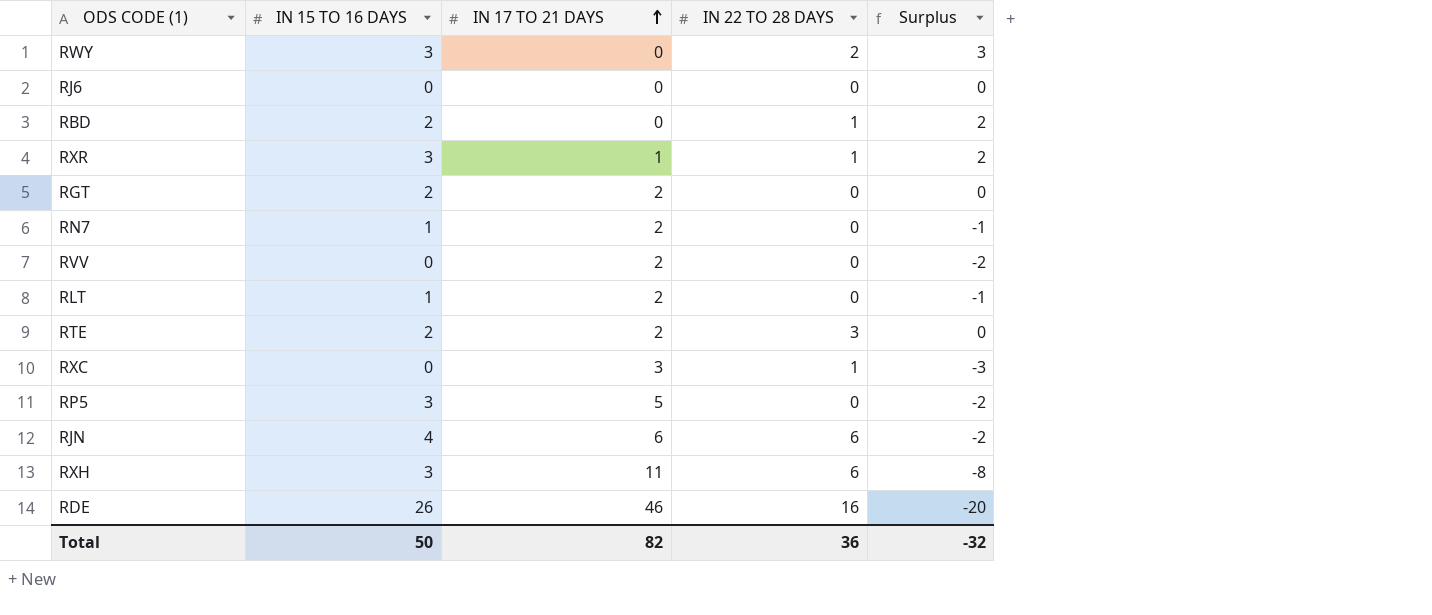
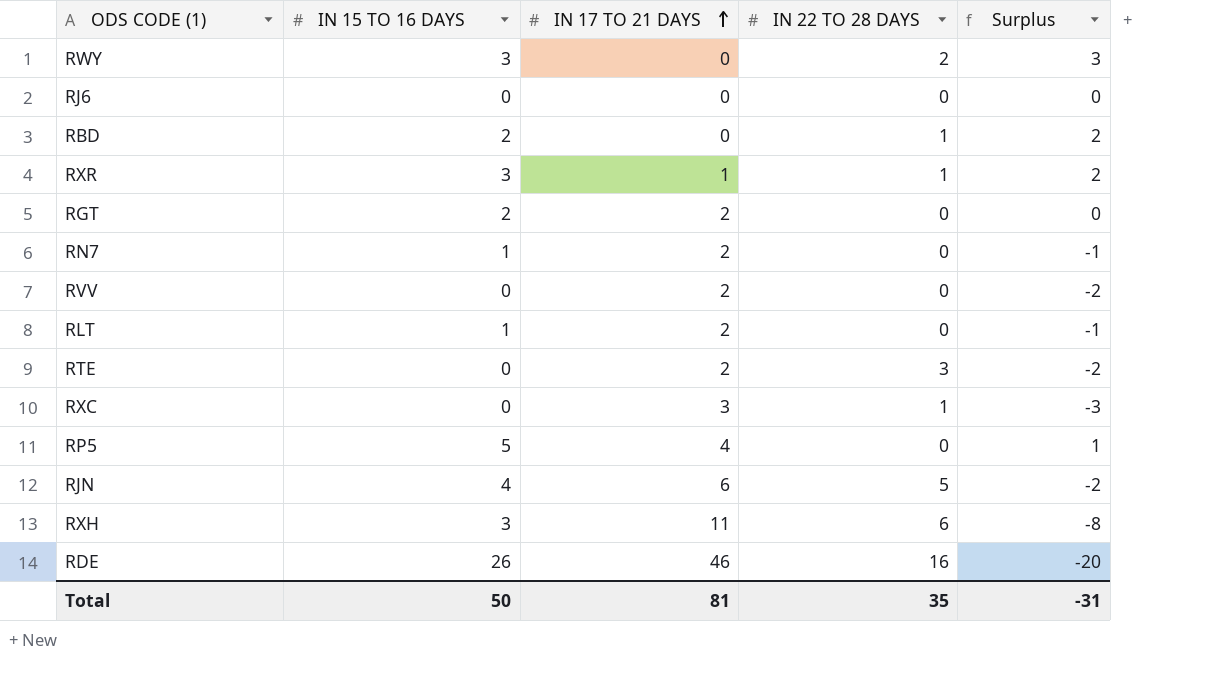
RTE | IN 15 TO 16 DAYS: 2 -> 0
RTE | Surplus: 0 -> -2
RP5 | IN 15 TO 16 DAYS: 3 -> 5
RP5 | IN 17 TO 21 DAYS: 5 -> 4
RP5 | Surplus: -2 -> 1
RJN | IN 22 TO 28 DAYS: 6 -> 5
Total | IN 17 TO 21 DAYS: 82 -> 81
Total | IN 22 TO 28 DAYS: 36 -> 35
Total | Surplus: -32 -> -31

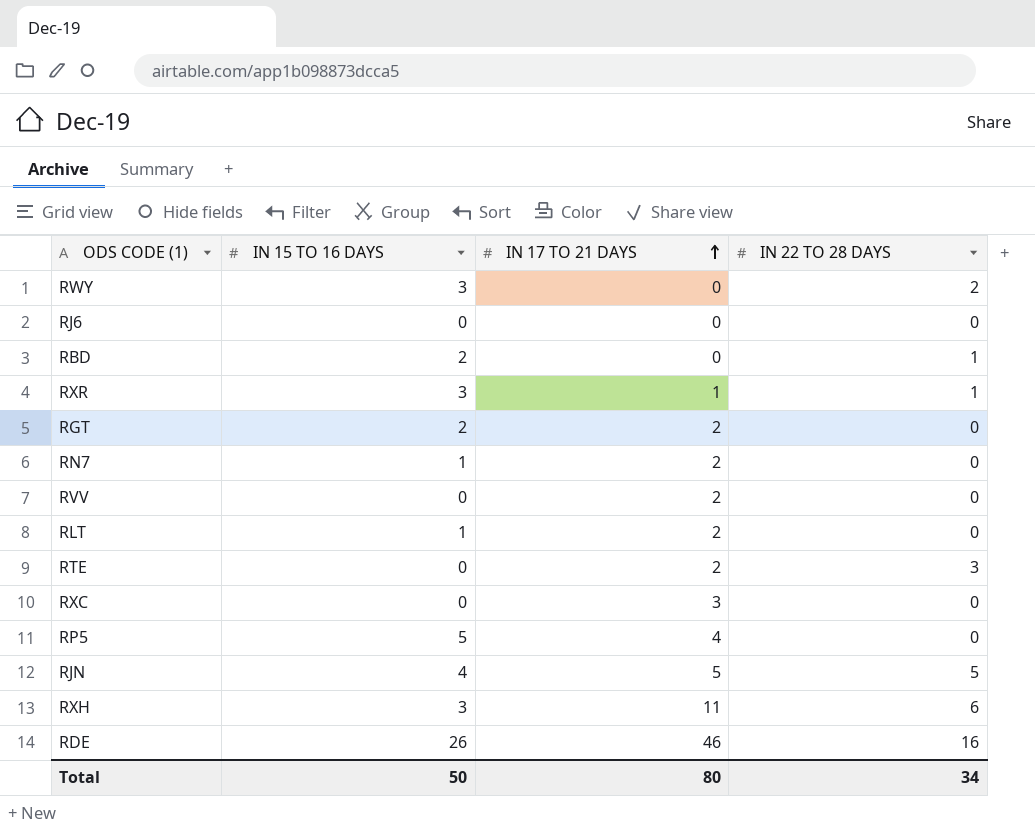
column Surplus | formula: [IN 15 TO 16 DAYS] - [IN 17 TO 21 DAYS] -> none
RXC | IN 22 TO 28 DAYS: 1 -> 0
RJN | IN 17 TO 21 DAYS: 6 -> 5
Total | IN 17 TO 21 DAYS: 81 -> 80
Total | IN 22 TO 28 DAYS: 35 -> 34

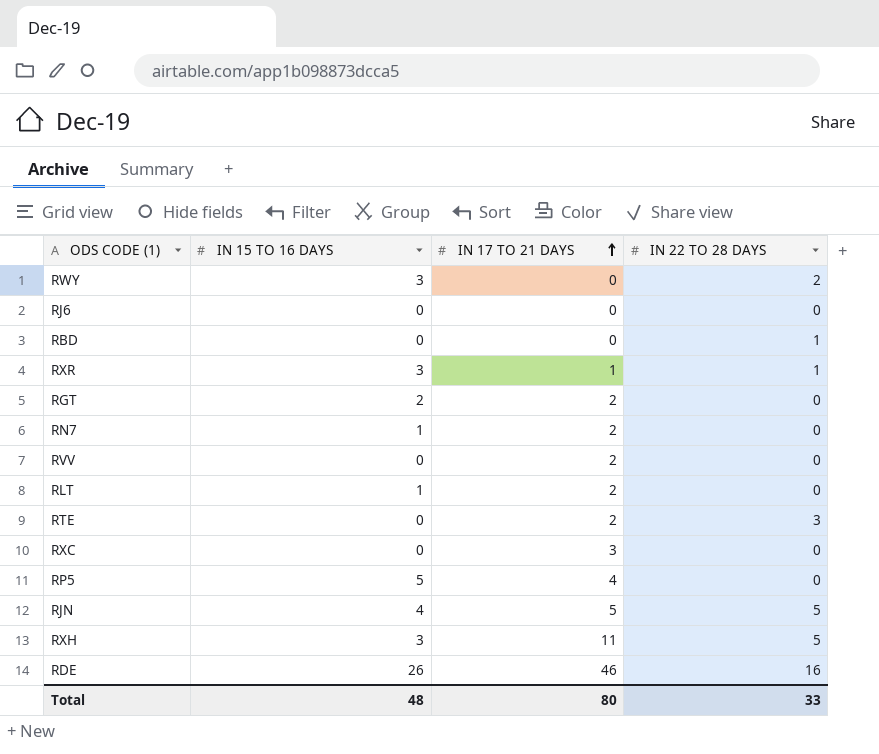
RBD | IN 15 TO 16 DAYS: 2 -> 0
RXH | IN 22 TO 28 DAYS: 6 -> 5
Total | IN 15 TO 16 DAYS: 50 -> 48
Total | IN 22 TO 28 DAYS: 34 -> 33

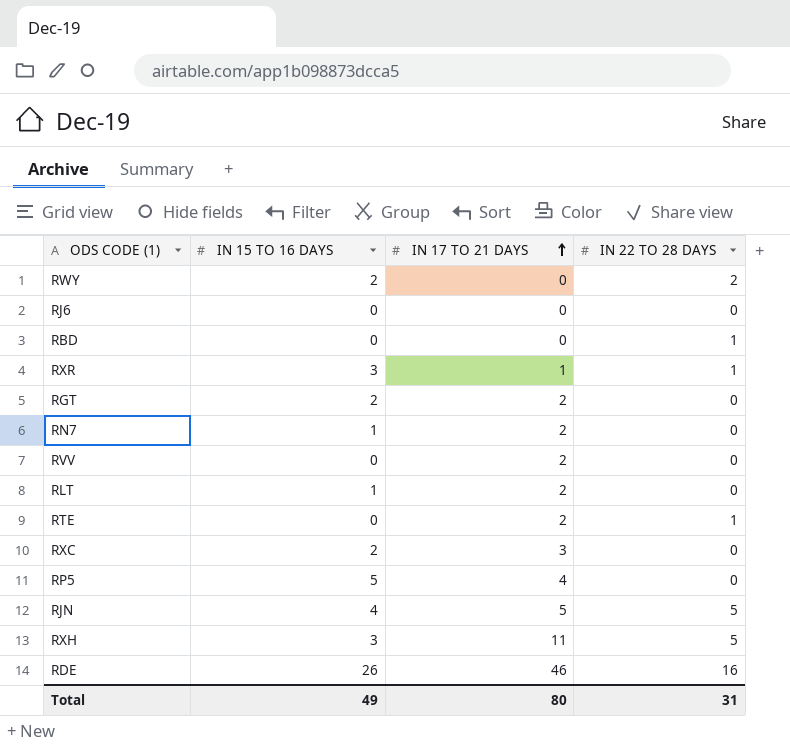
RWY | IN 15 TO 16 DAYS: 3 -> 2
RTE | IN 22 TO 28 DAYS: 3 -> 1
RXC | IN 15 TO 16 DAYS: 0 -> 2
Total | IN 15 TO 16 DAYS: 48 -> 49
Total | IN 22 TO 28 DAYS: 33 -> 31

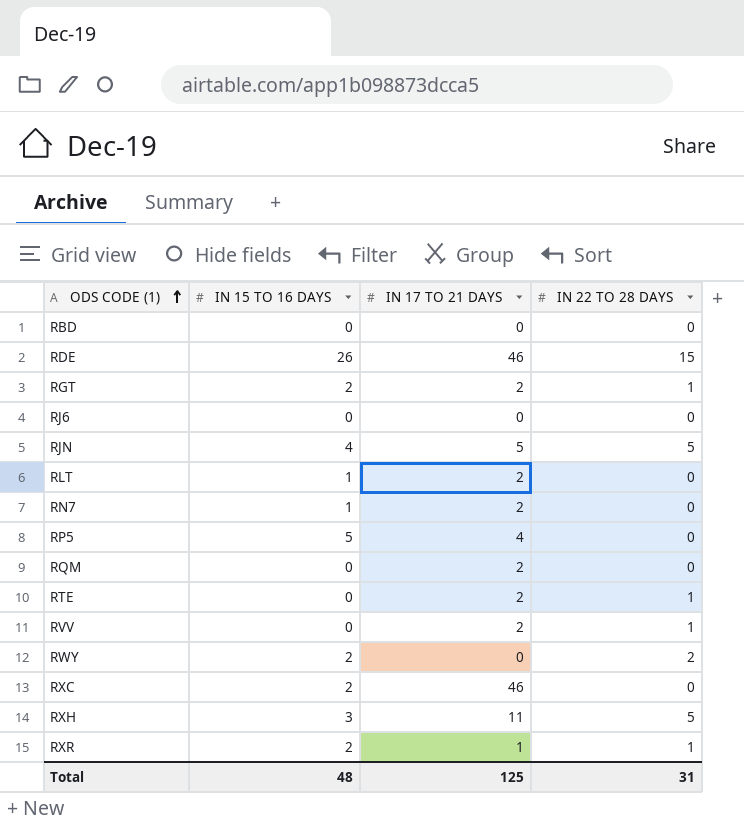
row order: IN 17 TO 21 DAYS ascending -> ODS CODE (1) ascending
RBD | IN 22 TO 28 DAYS: 1 -> 0
RDE | IN 22 TO 28 DAYS: 16 -> 15
RGT | IN 22 TO 28 DAYS: 0 -> 1
row RQM: none -> 0 | 2 | 0
RVV | IN 22 TO 28 DAYS: 0 -> 1
RXC | IN 17 TO 21 DAYS: 3 -> 46
RXR | IN 15 TO 16 DAYS: 3 -> 2
Total | IN 15 TO 16 DAYS: 49 -> 48
Total | IN 17 TO 21 DAYS: 80 -> 125

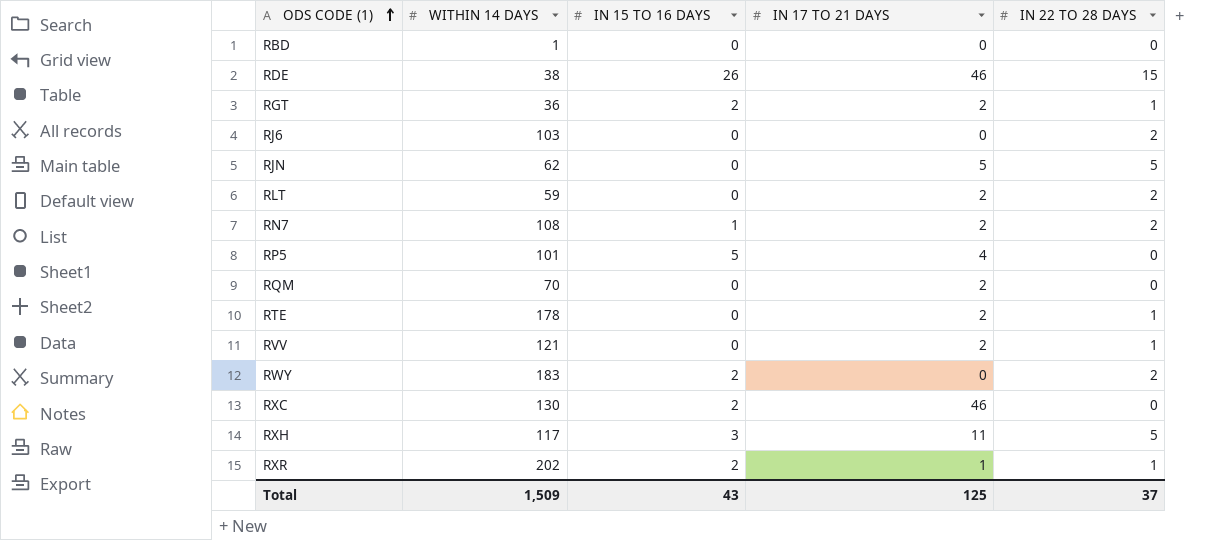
column WITHIN 14 DAYS | position: none -> 2
RJ6 | IN 22 TO 28 DAYS: 0 -> 2
RJN | IN 15 TO 16 DAYS: 4 -> 0
RLT | IN 15 TO 16 DAYS: 1 -> 0
RLT | IN 22 TO 28 DAYS: 0 -> 2
RN7 | IN 22 TO 28 DAYS: 0 -> 2
Total | IN 15 TO 16 DAYS: 48 -> 43
Total | IN 22 TO 28 DAYS: 31 -> 37

